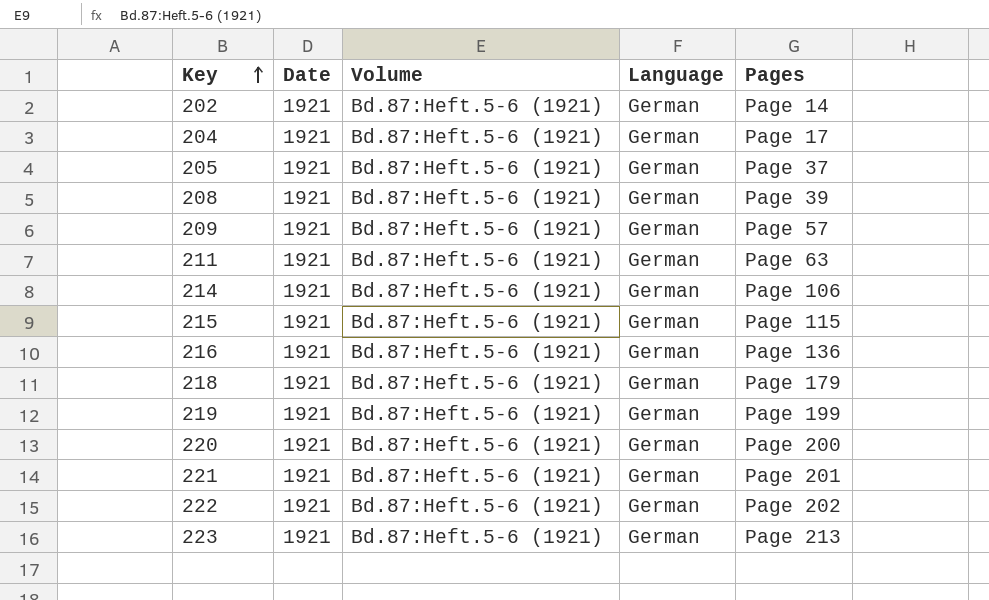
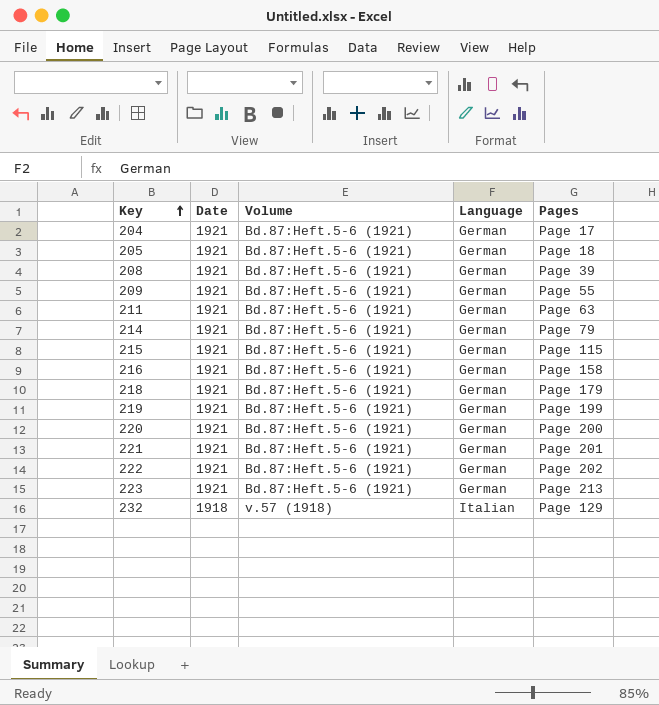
row 202: 1921 | Bd.87:Heft.5-6 (1921) | German | Page 14 -> none
205 | Pages: Page 37 -> Page 18
209 | Pages: Page 57 -> Page 55
214 | Pages: Page 106 -> Page 79
216 | Pages: Page 136 -> Page 158
row 232: none -> 1918 | v.57 (1918) | Italian | Page 129

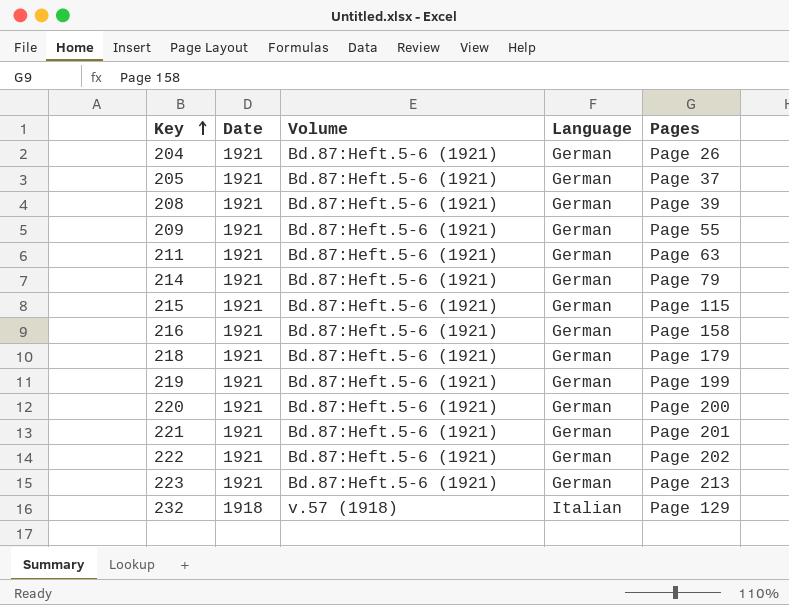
204 | Pages: Page 17 -> Page 26
205 | Pages: Page 18 -> Page 37

